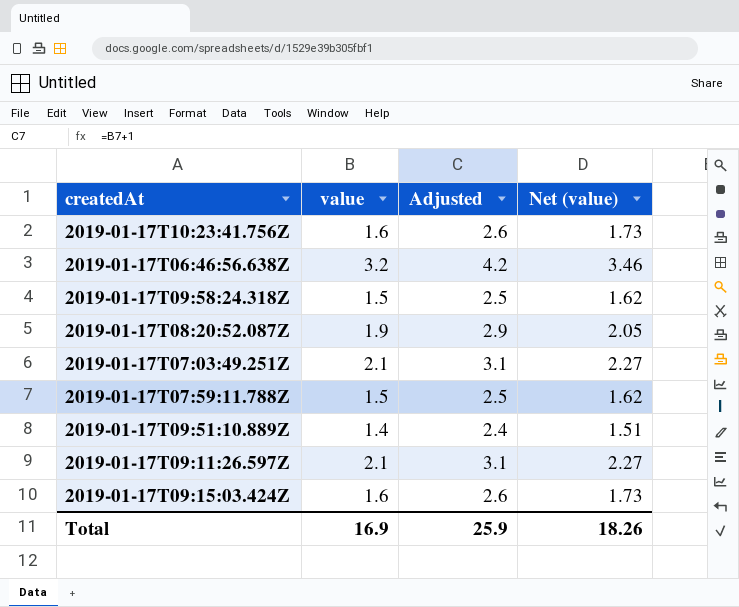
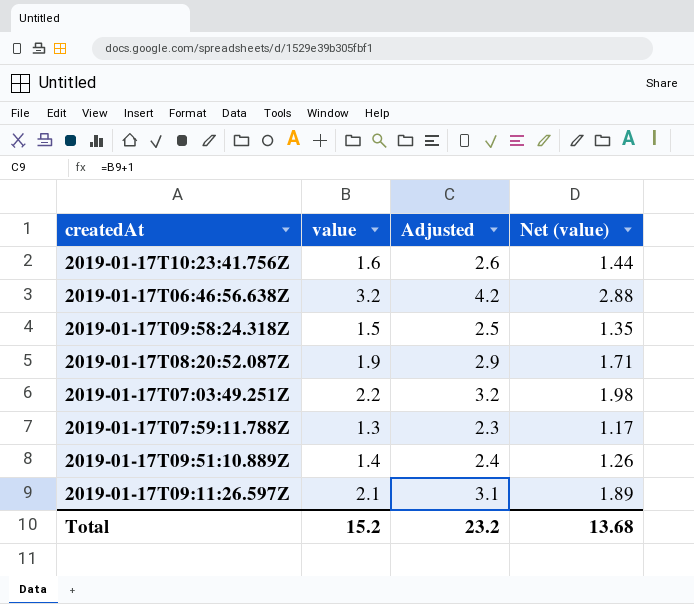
column Net (value) | formula: [value] * 1.08 -> [value] * 0.9
row 2019-01-17T09:15:03.424Z: 1.6 | 2.6 | 1.73 -> none
2019-01-17T07:03:49.251Z | value: 2.1 -> 2.2
2019-01-17T07:03:49.251Z | Adjusted: 3.1 -> 3.2
2019-01-17T07:59:11.788Z | value: 1.5 -> 1.3
2019-01-17T07:59:11.788Z | Adjusted: 2.5 -> 2.3
Total | value: 16.9 -> 15.2
Total | Adjusted: 25.9 -> 23.2
Total | Net (value): 18.26 -> 13.68

